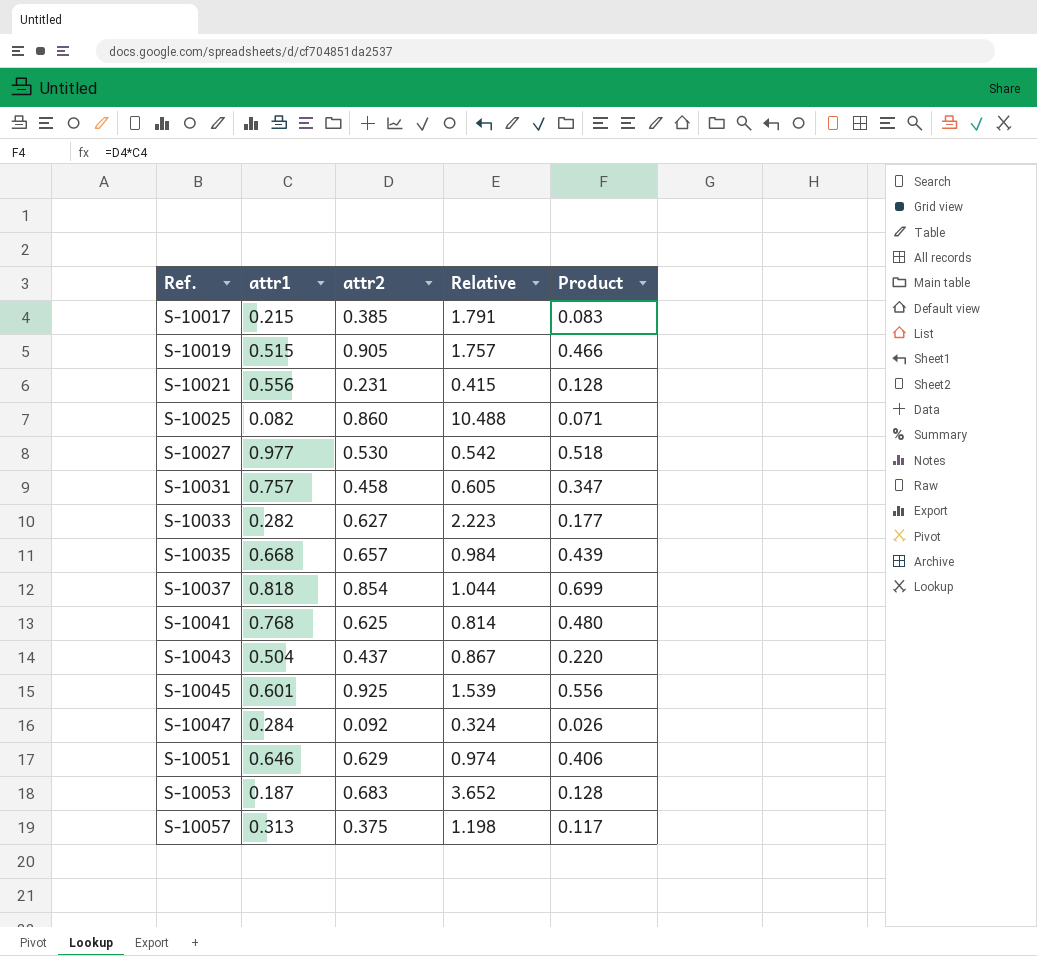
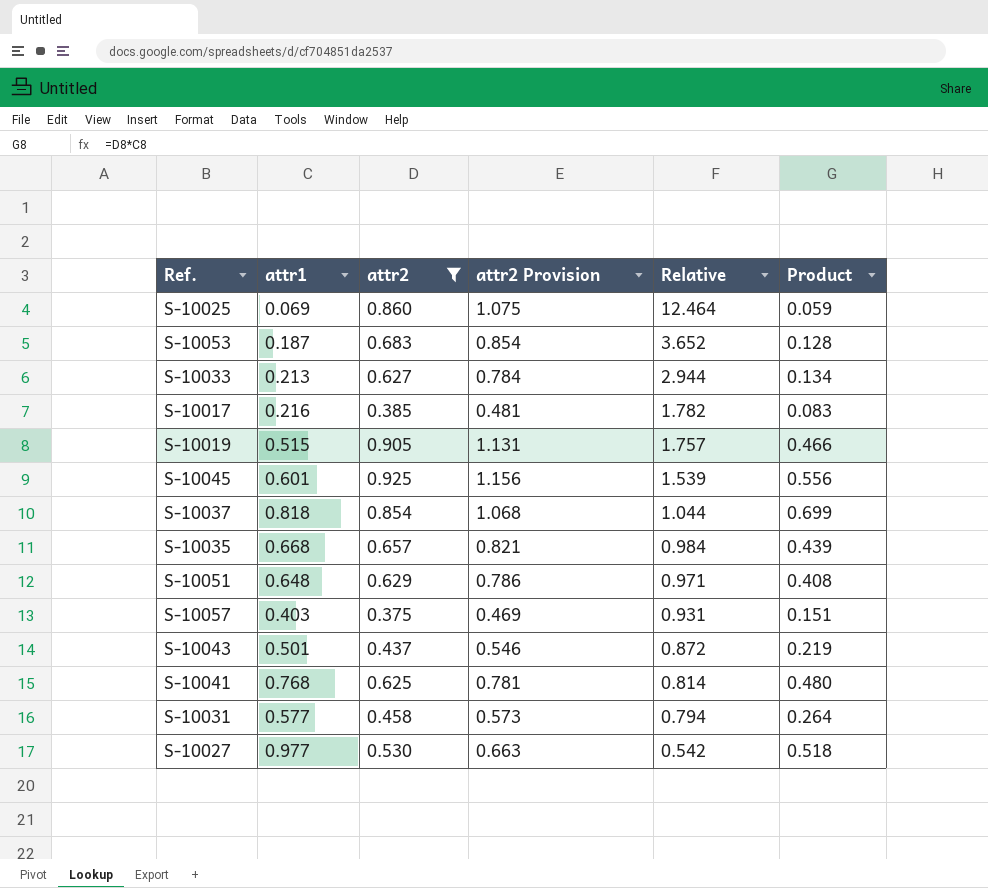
filter: none -> attr2 >= 0.375
row order: Ref. ascending -> Relative descending
column attr2 Provision | formula: none -> [attr2] * 1.25
S-10025 | attr1: 0.082 -> 0.069
S-10025 | Relative: 10.488 -> 12.464
S-10025 | Product: 0.071 -> 0.059
S-10033 | attr1: 0.282 -> 0.213
S-10033 | Relative: 2.223 -> 2.944
S-10033 | Product: 0.177 -> 0.134
S-10017 | attr1: 0.215 -> 0.216
S-10017 | Relative: 1.791 -> 1.782
S-10051 | attr1: 0.646 -> 0.648
S-10051 | Relative: 0.974 -> 0.971
S-10051 | Product: 0.406 -> 0.408
S-10057 | attr1: 0.313 -> 0.403
S-10057 | Relative: 1.198 -> 0.931
S-10057 | Product: 0.117 -> 0.151
S-10043 | attr1: 0.504 -> 0.501
S-10043 | Relative: 0.867 -> 0.872
S-10043 | Product: 0.220 -> 0.219
S-10031 | attr1: 0.757 -> 0.577
S-10031 | Relative: 0.605 -> 0.794
S-10031 | Product: 0.347 -> 0.264

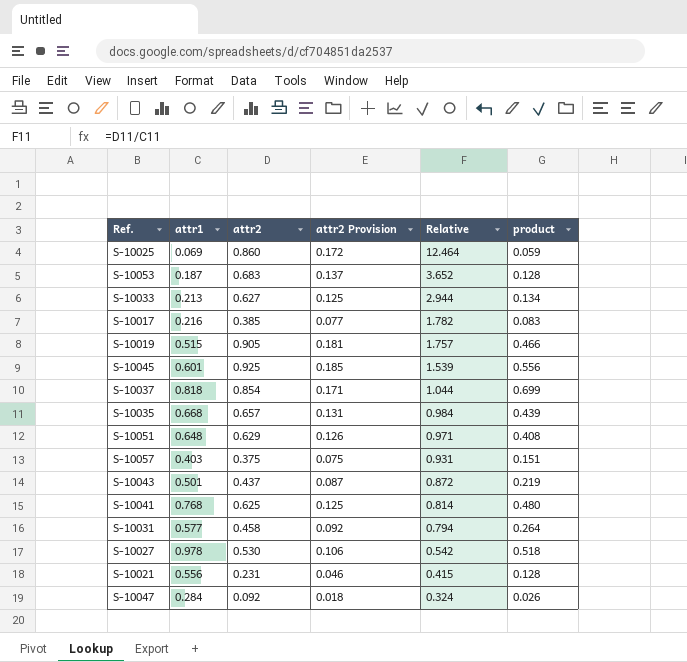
filter: attr2 >= 0.375 -> none
column attr2 Provision | formula: [attr2] * 1.25 -> [attr2] * 0.2
column name: Product -> product
S-10027 | attr1: 0.977 -> 0.978

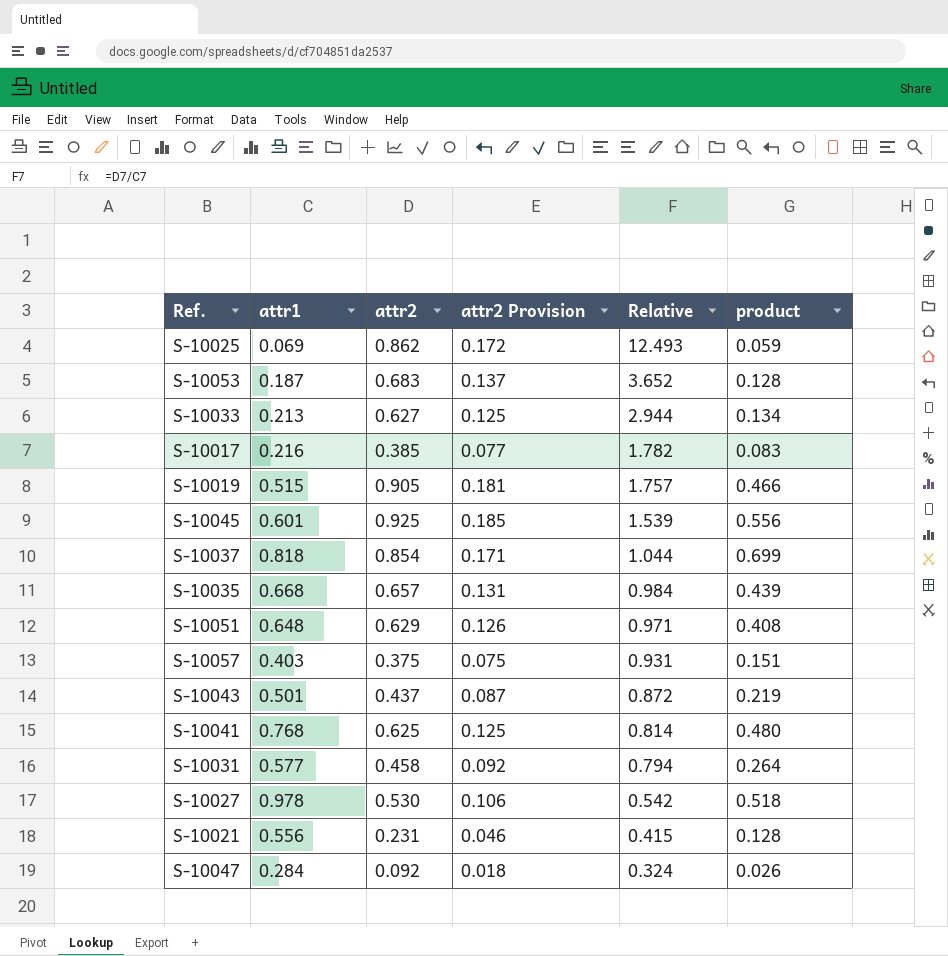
S-10025 | attr2: 0.860 -> 0.862
S-10025 | Relative: 12.464 -> 12.493

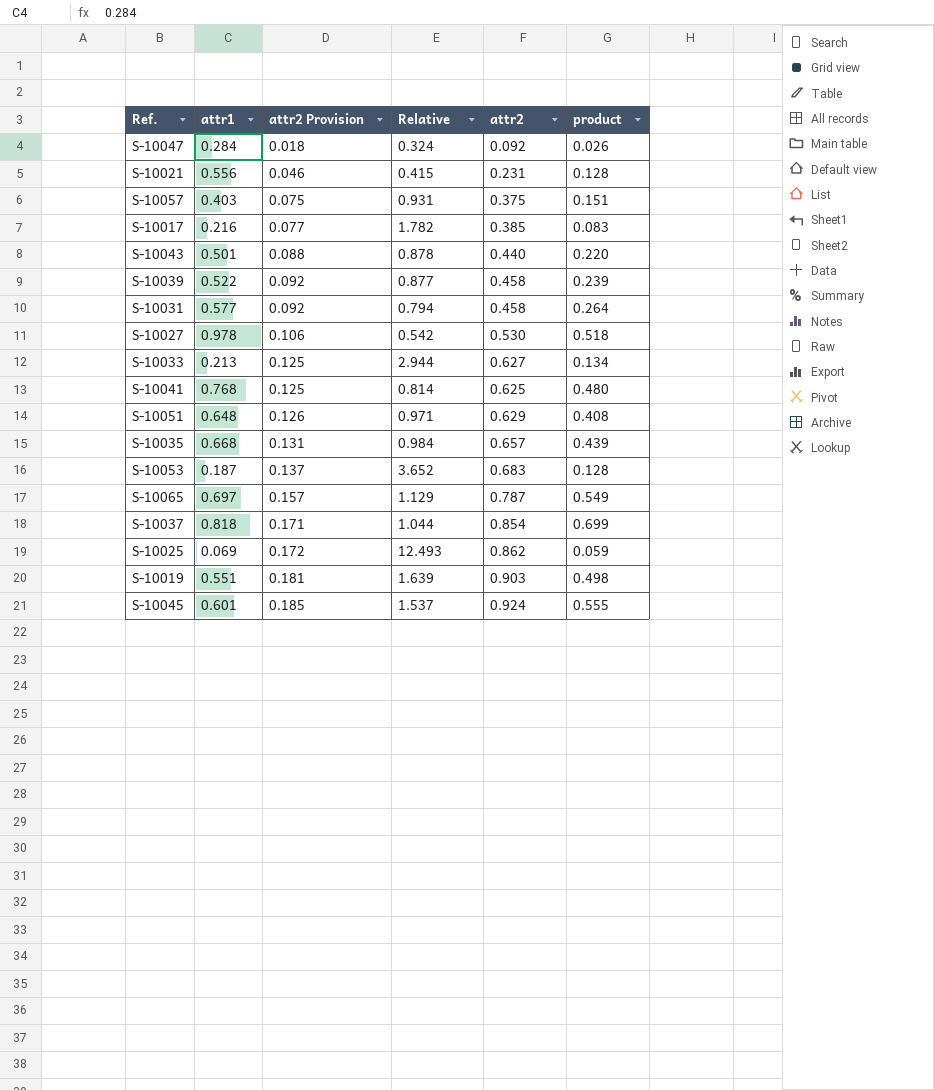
row order: Relative descending -> attr2 Provision ascending
column attr2 | position: 3 -> 5
S-10043 | attr2 Provision: 0.087 -> 0.088
S-10043 | Relative: 0.872 -> 0.878
S-10043 | attr2: 0.437 -> 0.440
S-10043 | product: 0.219 -> 0.220
row S-10039: none -> 0.522 | 0.092 | 0.877 | 0.458 | 0.239
row S-10065: none -> 0.697 | 0.157 | 1.129 | 0.787 | 0.549
S-10019 | attr1: 0.515 -> 0.551
S-10019 | Relative: 1.757 -> 1.639
S-10019 | attr2: 0.905 -> 0.903
S-10019 | product: 0.466 -> 0.498
S-10045 | Relative: 1.539 -> 1.537
S-10045 | attr2: 0.925 -> 0.924
S-10045 | product: 0.556 -> 0.555

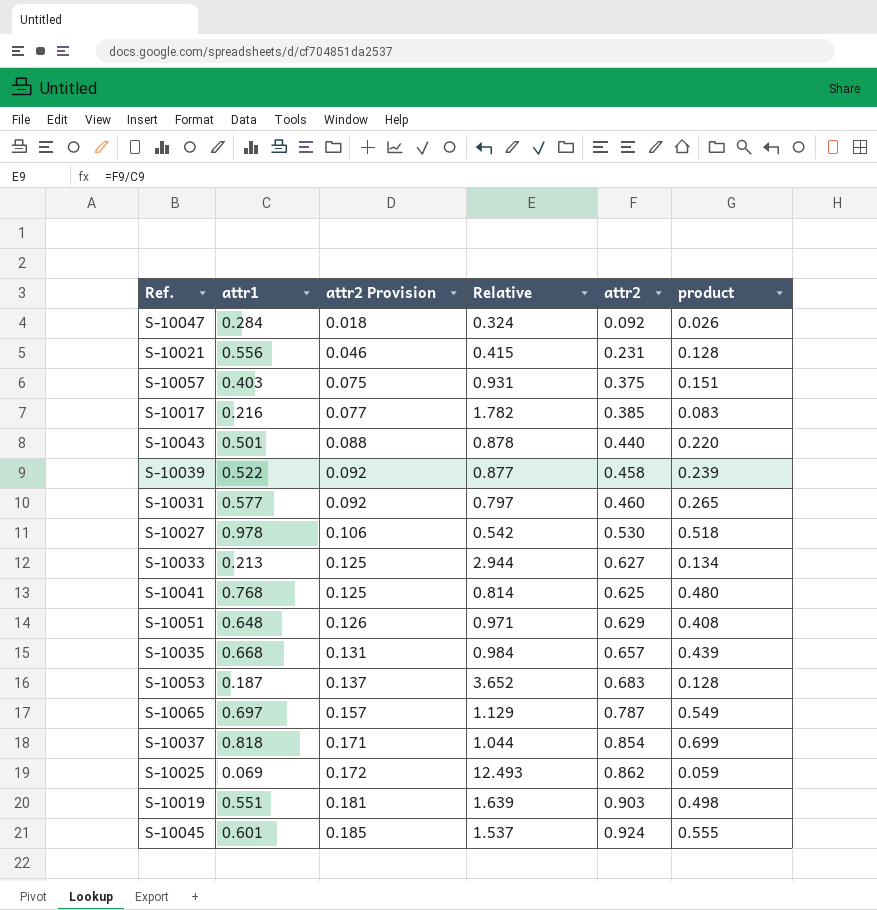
S-10031 | Relative: 0.794 -> 0.797
S-10031 | attr2: 0.458 -> 0.460
S-10031 | product: 0.264 -> 0.265

